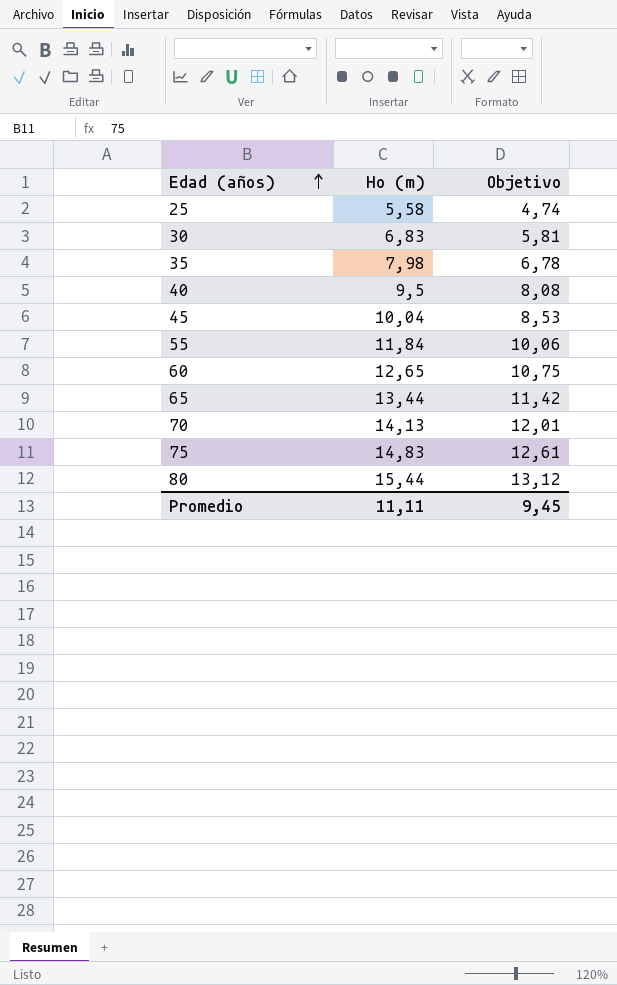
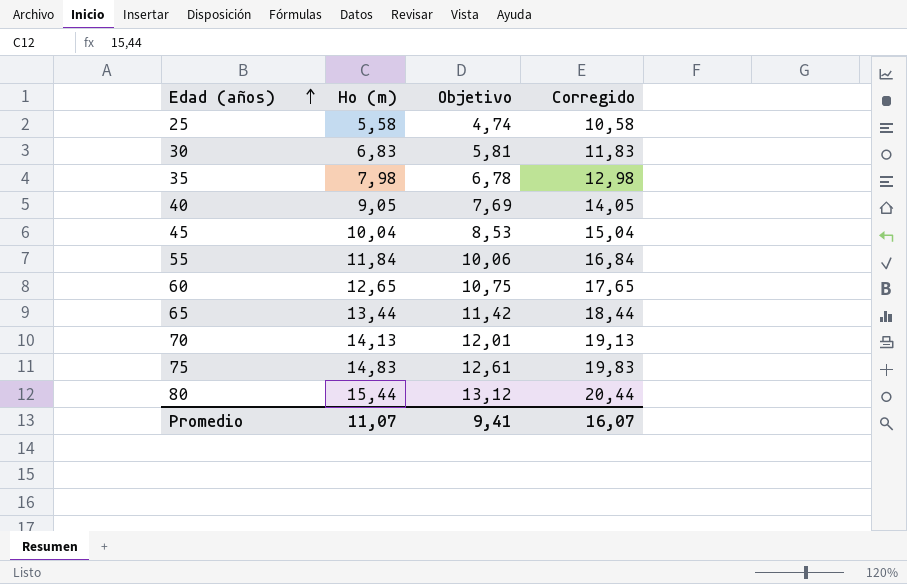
column Corregido | formula: none -> [Ho (m)] + 5
40 | Ho (m): 9,5 -> 9,05
40 | Objetivo: 8,08 -> 7,69
Promedio | Ho (m): 11,11 -> 11,07
Promedio | Objetivo: 9,45 -> 9,41

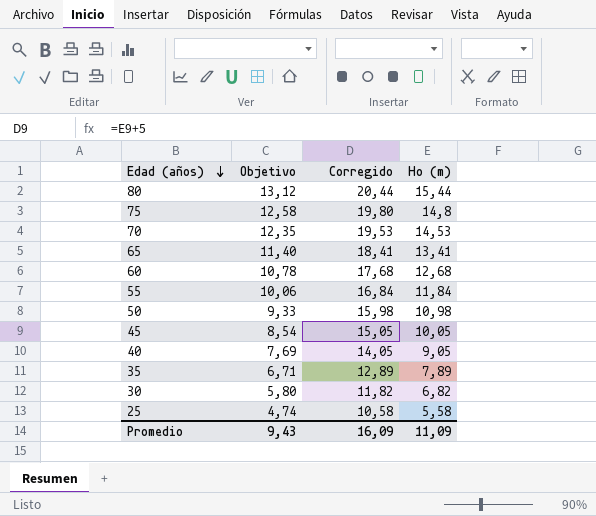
row order: Edad (años) ascending -> Edad (años) descending
column Ho (m) | position: 2 -> 4
75 | Objetivo: 12,61 -> 12,58
75 | Corregido: 19,83 -> 19,80
75 | Ho (m): 14,83 -> 14,8
70 | Objetivo: 12,01 -> 12,35
70 | Corregido: 19,13 -> 19,53
70 | Ho (m): 14,13 -> 14,53
65 | Objetivo: 11,42 -> 11,40
65 | Corregido: 18,44 -> 18,41
65 | Ho (m): 13,44 -> 13,41
60 | Objetivo: 10,75 -> 10,78
60 | Corregido: 17,65 -> 17,68
60 | Ho (m): 12,65 -> 12,68
row 50: none -> 9,33 | 15,98 | 10,98
45 | Objetivo: 8,53 -> 8,54
45 | Corregido: 15,04 -> 15,05
45 | Ho (m): 10,04 -> 10,05
35 | Objetivo: 6,78 -> 6,71
35 | Corregido: 12,98 -> 12,89
35 | Ho (m): 7,98 -> 7,89
30 | Objetivo: 5,81 -> 5,80
30 | Corregido: 11,83 -> 11,82
30 | Ho (m): 6,83 -> 6,82
Promedio | Objetivo: 9,41 -> 9,43
Promedio | Corregido: 16,07 -> 16,09
Promedio | Ho (m): 11,07 -> 11,09

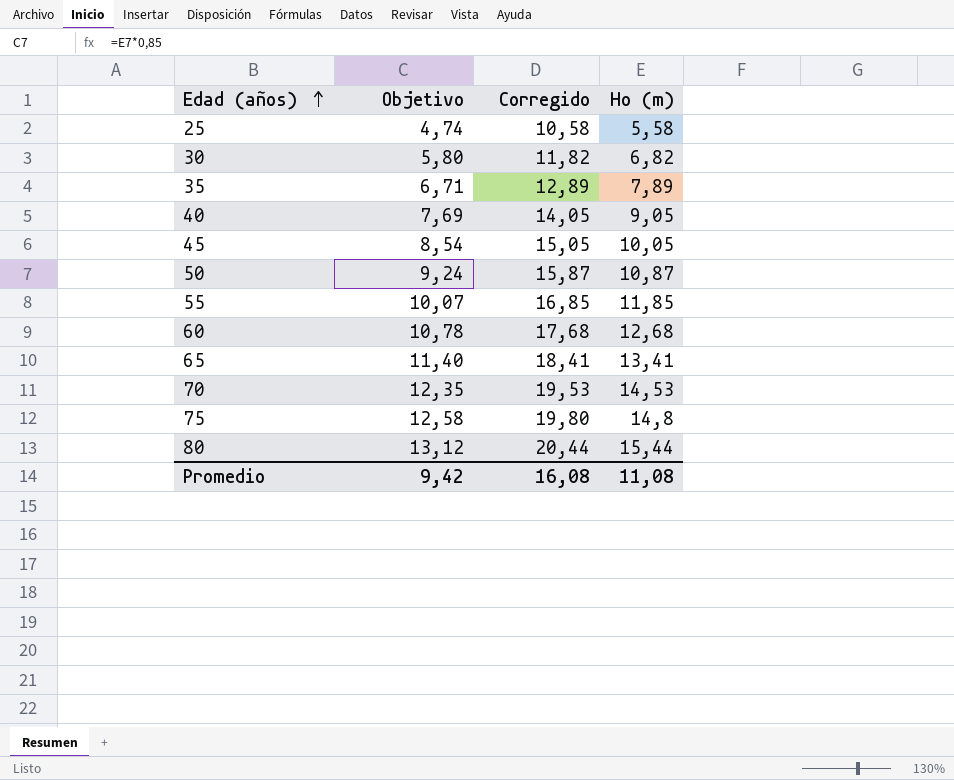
row order: Edad (años) descending -> Edad (años) ascending
50 | Objetivo: 9,33 -> 9,24
50 | Corregido: 15,98 -> 15,87
50 | Ho (m): 10,98 -> 10,87
55 | Objetivo: 10,06 -> 10,07
55 | Corregido: 16,84 -> 16,85
55 | Ho (m): 11,84 -> 11,85
Promedio | Objetivo: 9,43 -> 9,42
Promedio | Corregido: 16,09 -> 16,08
Promedio | Ho (m): 11,09 -> 11,08

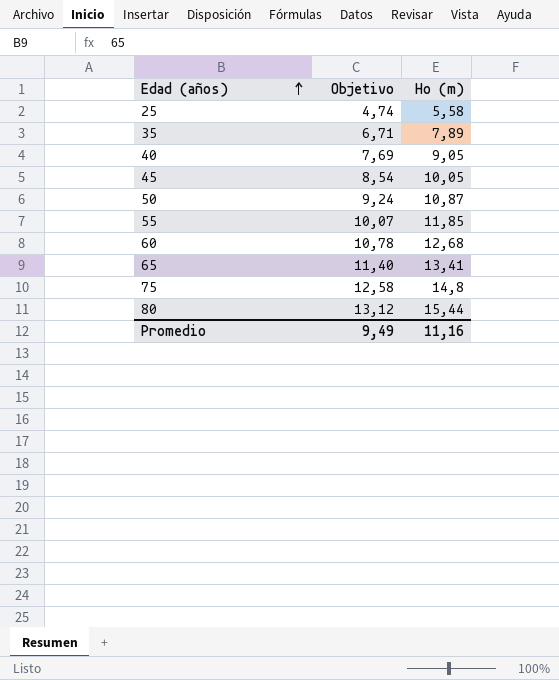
column Corregido | formula: [Ho (m)] + 5 -> none
row 30: 5,80 | 11,82 | 6,82 -> none
row 70: 12,35 | 19,53 | 14,53 -> none
Promedio | Objetivo: 9,42 -> 9,49
Promedio | Ho (m): 11,08 -> 11,16

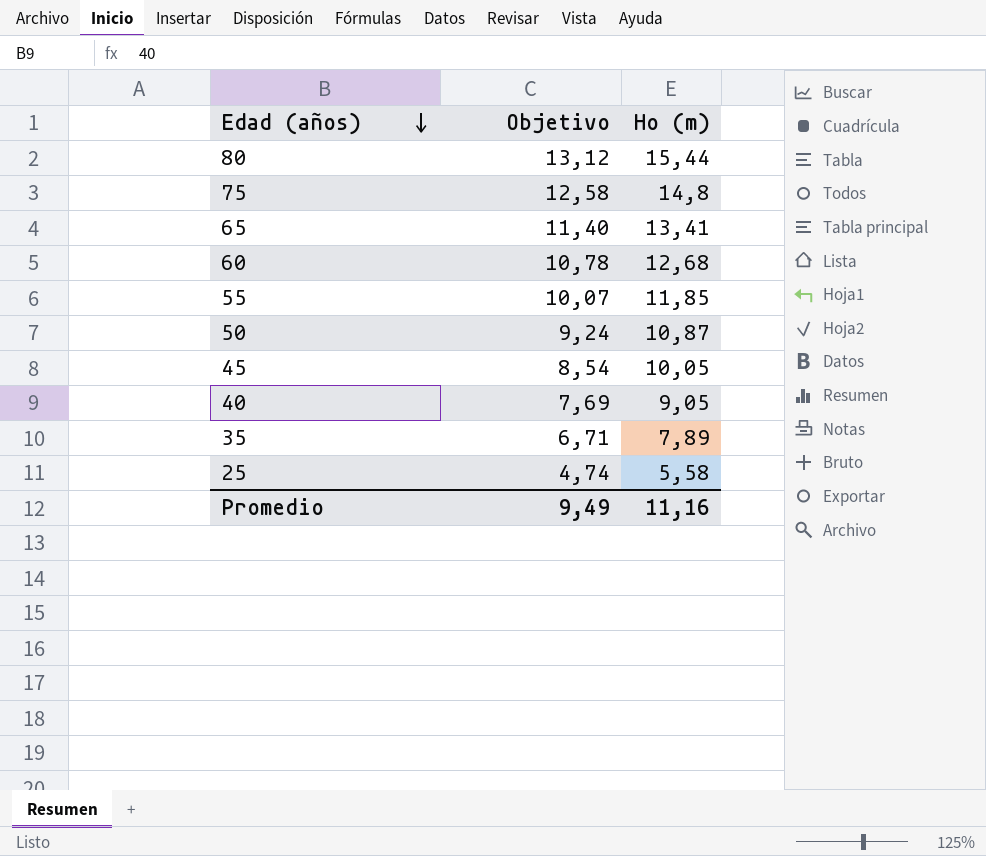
row order: Edad (años) ascending -> Edad (años) descending

